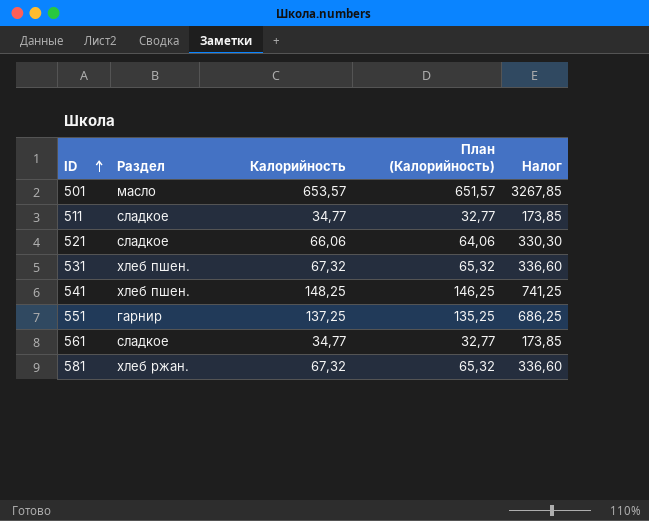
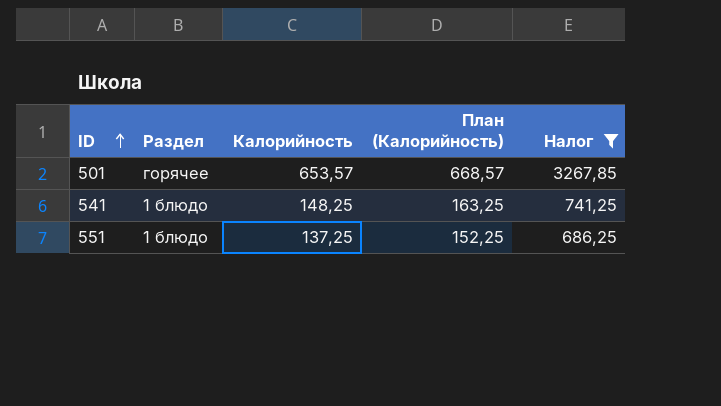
filter: none -> Налог >= 686,25
column План (Калорийность) | formula: [Калорийность] - 2 -> [Калорийность] + 15
501 | Раздел: масло -> горячее
541 | Раздел: хлеб пшен. -> 1 блюдо
551 | Раздел: гарнир -> 1 блюдо

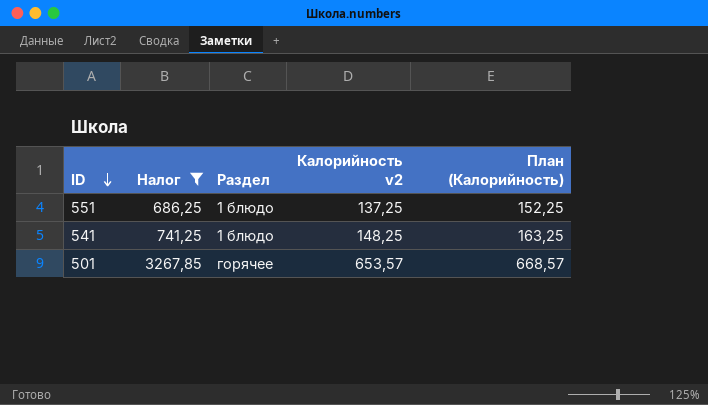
row order: ID ascending -> ID descending
column Налог | position: 5 -> 2
column name: Калорийность -> Калорийность v2

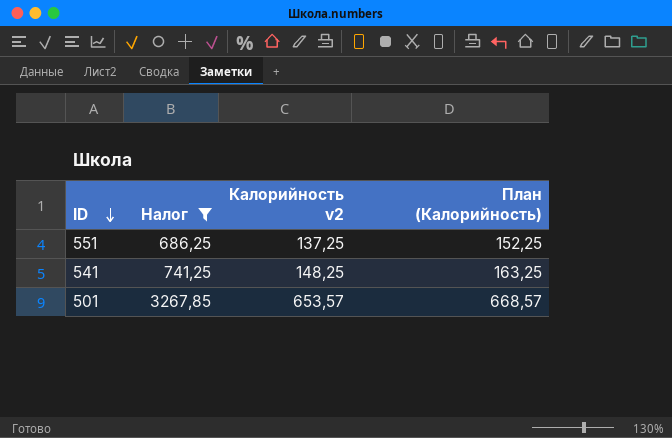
column Раздел | position: 3 -> none

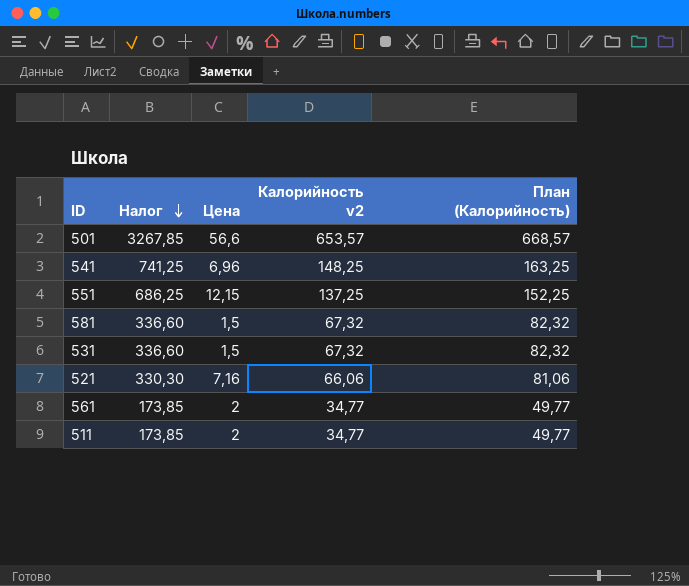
filter: Налог >= 686,25 -> none
row order: ID descending -> Налог descending
column Цена | position: none -> 3

